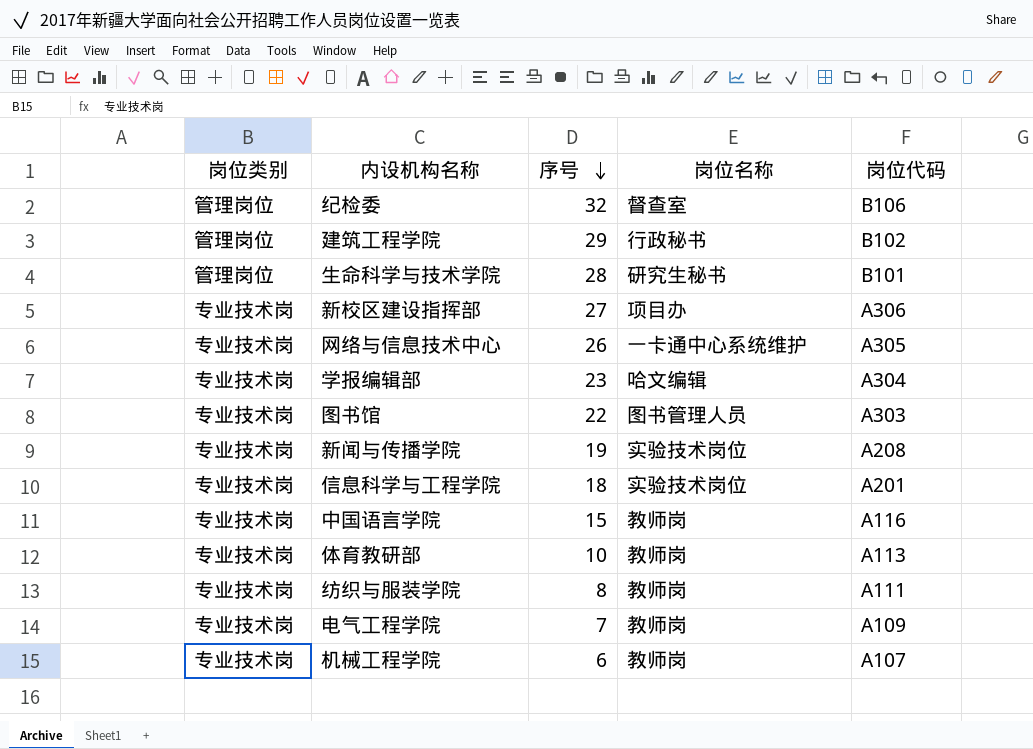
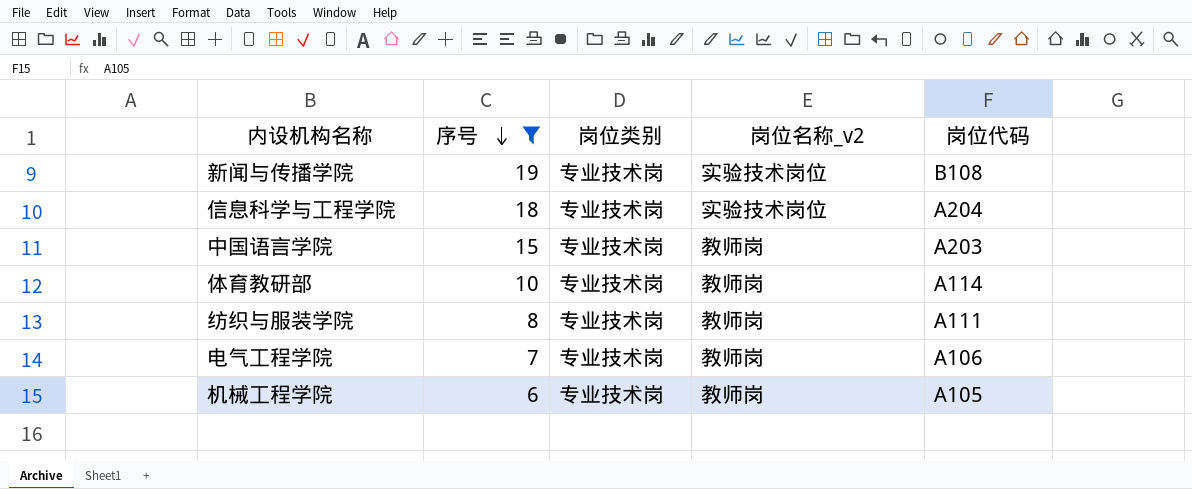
filter: none -> 序号 <= 19
column 岗位类别 | position: 1 -> 3
column name: 岗位名称 -> 岗位名称_v2
新闻与传播学院 | 岗位代码: A208 -> B108
信息科学与工程学院 | 岗位代码: A201 -> A204
中国语言学院 | 岗位代码: A116 -> A203
体育教研部 | 岗位代码: A113 -> A114
电气工程学院 | 岗位代码: A109 -> A106
机械工程学院 | 岗位代码: A107 -> A105

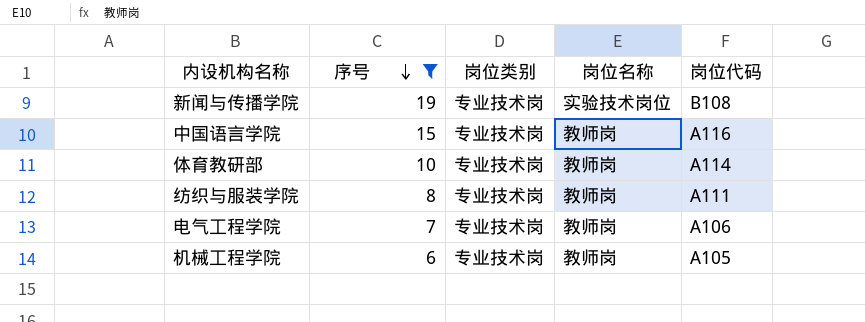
column name: 岗位名称_v2 -> 岗位名称
row 信息科学与工程学院: 18 | 专业技术岗 | 实验技术岗位 | A204 -> none
中国语言学院 | 岗位代码: A203 -> A116

